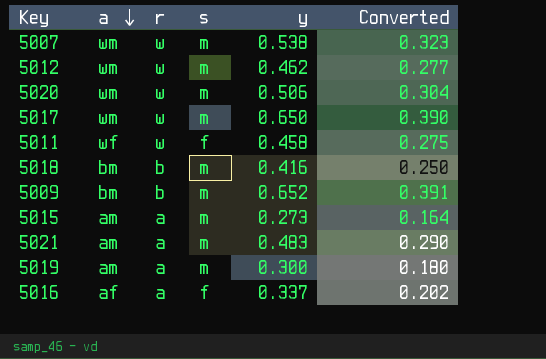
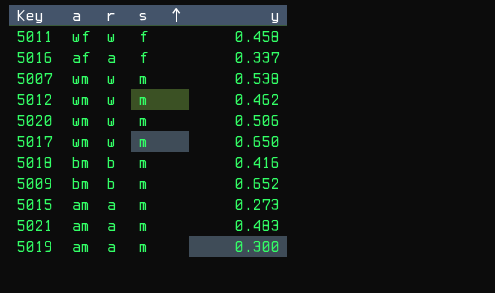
row order: a descending -> s ascending
column Converted | formula: [y] * 0.6 -> none

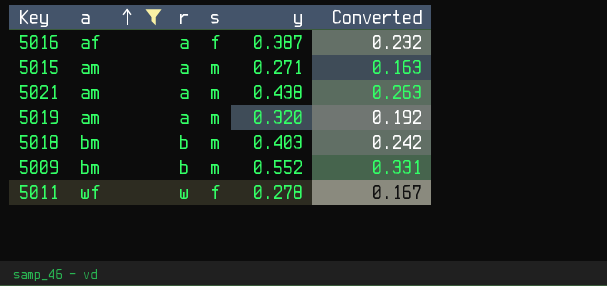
filter: none -> a != wm
row order: s ascending -> a ascending
column Converted | formula: none -> [y] * 0.6
5016 | y: 0.337 -> 0.387
5015 | y: 0.273 -> 0.271
5021 | y: 0.483 -> 0.438
5019 | y: 0.300 -> 0.320
5018 | y: 0.416 -> 0.403
5009 | y: 0.652 -> 0.552
5011 | y: 0.458 -> 0.278

